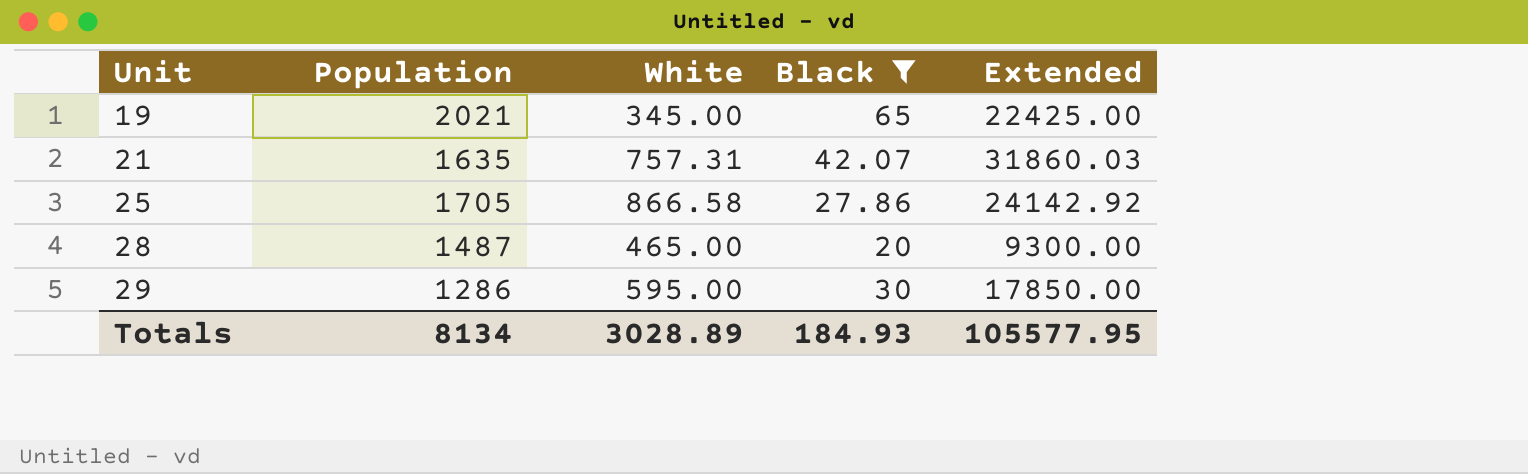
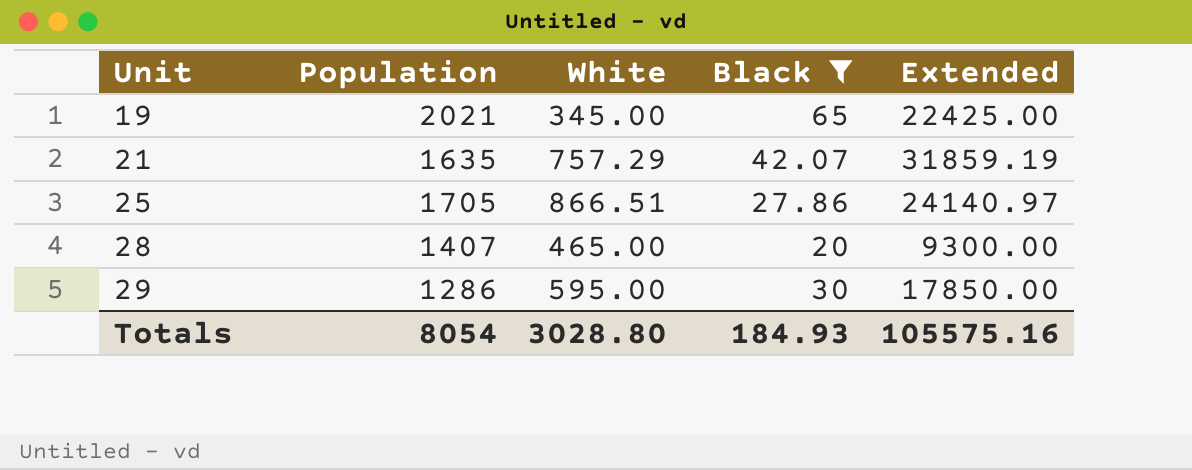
21 | White: 757.31 -> 757.29
21 | Extended: 31860.03 -> 31859.19
25 | White: 866.58 -> 866.51
25 | Extended: 24142.92 -> 24140.97
28 | Population: 1487 -> 1407
Totals | Population: 8134 -> 8054
Totals | White: 3028.89 -> 3028.80
Totals | Extended: 105577.95 -> 105575.16

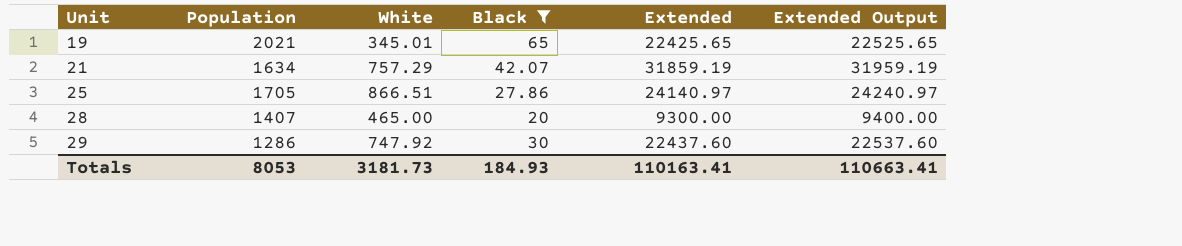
column Extended Output | formula: none -> [Extended] + 100
19 | White: 345.00 -> 345.01
19 | Extended: 22425.00 -> 22425.65
21 | Population: 1635 -> 1634
29 | White: 595.00 -> 747.92
29 | Extended: 17850.00 -> 22437.60
Totals | Population: 8054 -> 8053
Totals | White: 3028.80 -> 3181.73
Totals | Extended: 105575.16 -> 110163.41

